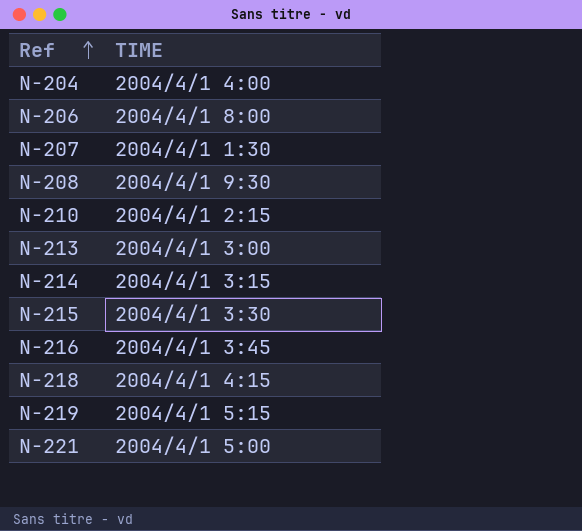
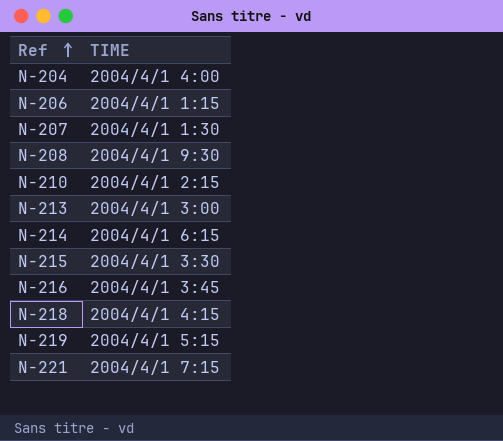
N-206 | TIME: 2004/4/1 8:00 -> 2004/4/1 1:15
N-214 | TIME: 2004/4/1 3:15 -> 2004/4/1 6:15
N-221 | TIME: 2004/4/1 5:00 -> 2004/4/1 7:15

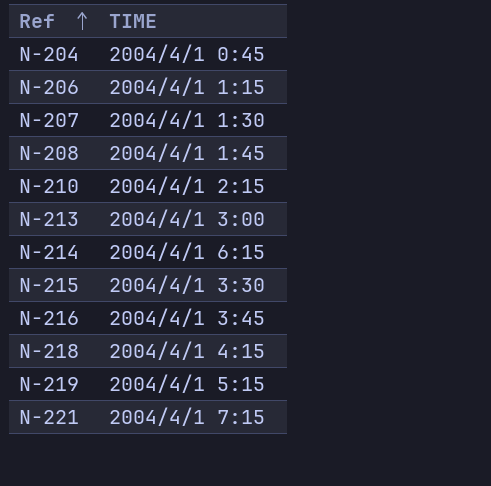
N-204 | TIME: 2004/4/1 4:00 -> 2004/4/1 0:45
N-208 | TIME: 2004/4/1 9:30 -> 2004/4/1 1:45

